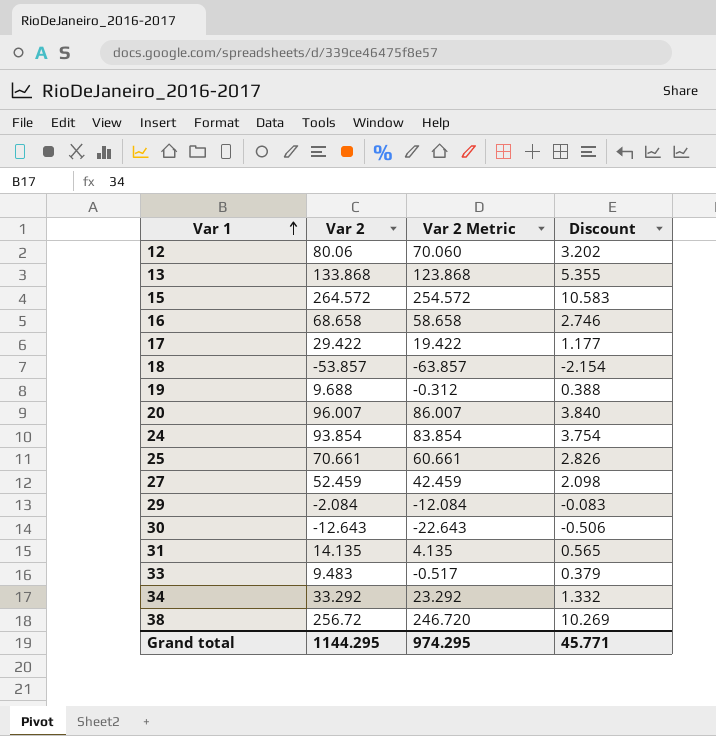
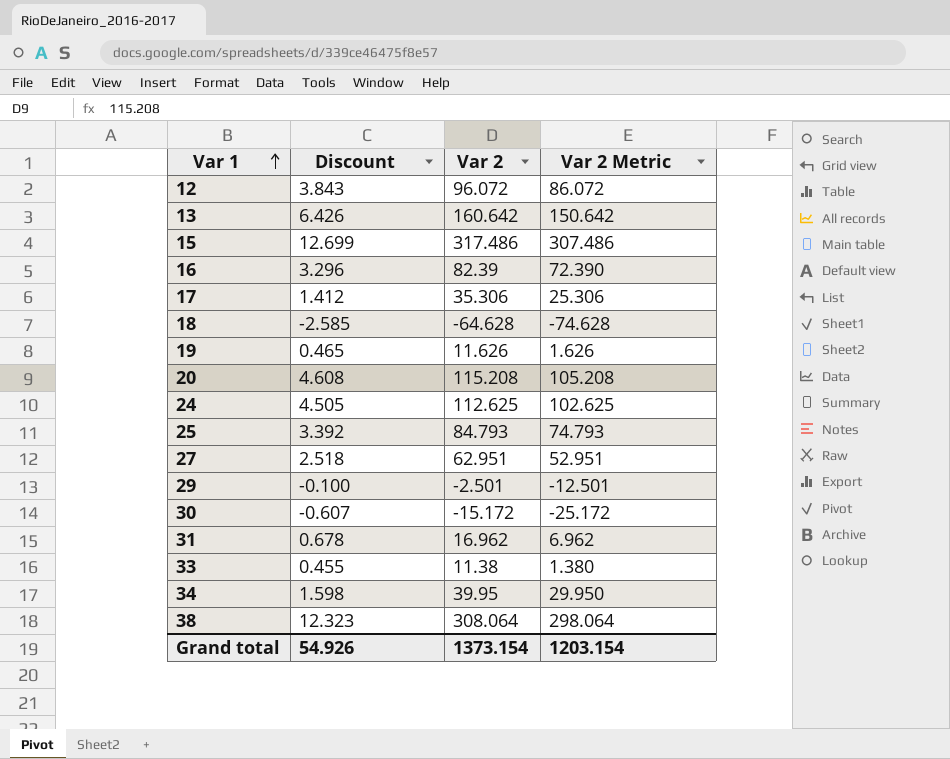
column Discount | position: 4 -> 2
12 | Discount: 3.202 -> 3.843
12 | Var 2: 80.06 -> 96.072
12 | Var 2 Metric: 70.060 -> 86.072
13 | Discount: 5.355 -> 6.426
13 | Var 2: 133.868 -> 160.642
13 | Var 2 Metric: 123.868 -> 150.642
15 | Discount: 10.583 -> 12.699
15 | Var 2: 264.572 -> 317.486
15 | Var 2 Metric: 254.572 -> 307.486
16 | Discount: 2.746 -> 3.296
16 | Var 2: 68.658 -> 82.39
16 | Var 2 Metric: 58.658 -> 72.390
17 | Discount: 1.177 -> 1.412
17 | Var 2: 29.422 -> 35.306
17 | Var 2 Metric: 19.422 -> 25.306
18 | Discount: -2.154 -> -2.585
18 | Var 2: -53.857 -> -64.628
18 | Var 2 Metric: -63.857 -> -74.628
19 | Discount: 0.388 -> 0.465
19 | Var 2: 9.688 -> 11.626
19 | Var 2 Metric: -0.312 -> 1.626
20 | Discount: 3.840 -> 4.608
20 | Var 2: 96.007 -> 115.208
20 | Var 2 Metric: 86.007 -> 105.208
24 | Discount: 3.754 -> 4.505
24 | Var 2: 93.854 -> 112.625
24 | Var 2 Metric: 83.854 -> 102.625
25 | Discount: 2.826 -> 3.392
25 | Var 2: 70.661 -> 84.793
25 | Var 2 Metric: 60.661 -> 74.793
27 | Discount: 2.098 -> 2.518
27 | Var 2: 52.459 -> 62.951
27 | Var 2 Metric: 42.459 -> 52.951
29 | Discount: -0.083 -> -0.100
29 | Var 2: -2.084 -> -2.501
29 | Var 2 Metric: -12.084 -> -12.501
30 | Discount: -0.506 -> -0.607
30 | Var 2: -12.643 -> -15.172
30 | Var 2 Metric: -22.643 -> -25.172
31 | Discount: 0.565 -> 0.678
31 | Var 2: 14.135 -> 16.962
31 | Var 2 Metric: 4.135 -> 6.962
33 | Discount: 0.379 -> 0.455
33 | Var 2: 9.483 -> 11.38
33 | Var 2 Metric: -0.517 -> 1.380
34 | Discount: 1.332 -> 1.598
34 | Var 2: 33.292 -> 39.95
34 | Var 2 Metric: 23.292 -> 29.950
38 | Discount: 10.269 -> 12.323
38 | Var 2: 256.72 -> 308.064
38 | Var 2 Metric: 246.720 -> 298.064
Grand total | Discount: 45.771 -> 54.926
Grand total | Var 2: 1144.295 -> 1373.154
Grand total | Var 2 Metric: 974.295 -> 1203.154

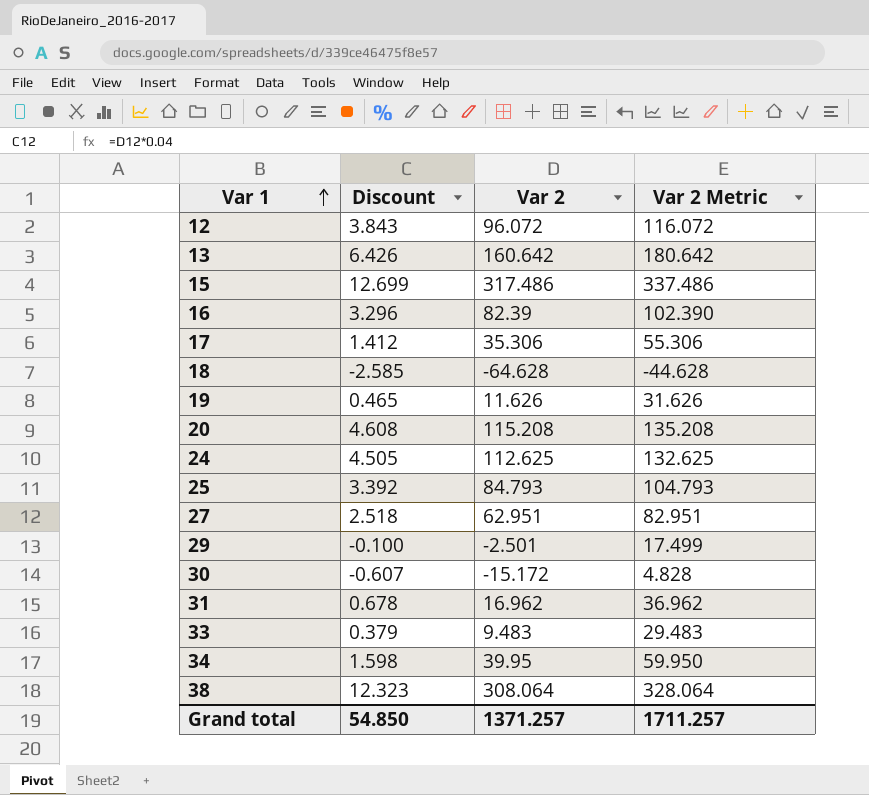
column Var 2 Metric | formula: [Var 2] - 10 -> [Var 2] + 20
33 | Discount: 0.455 -> 0.379
33 | Var 2: 11.38 -> 9.483
Grand total | Discount: 54.926 -> 54.850
Grand total | Var 2: 1373.154 -> 1371.257
Grand total | Var 2 Metric: 1203.154 -> 1711.257

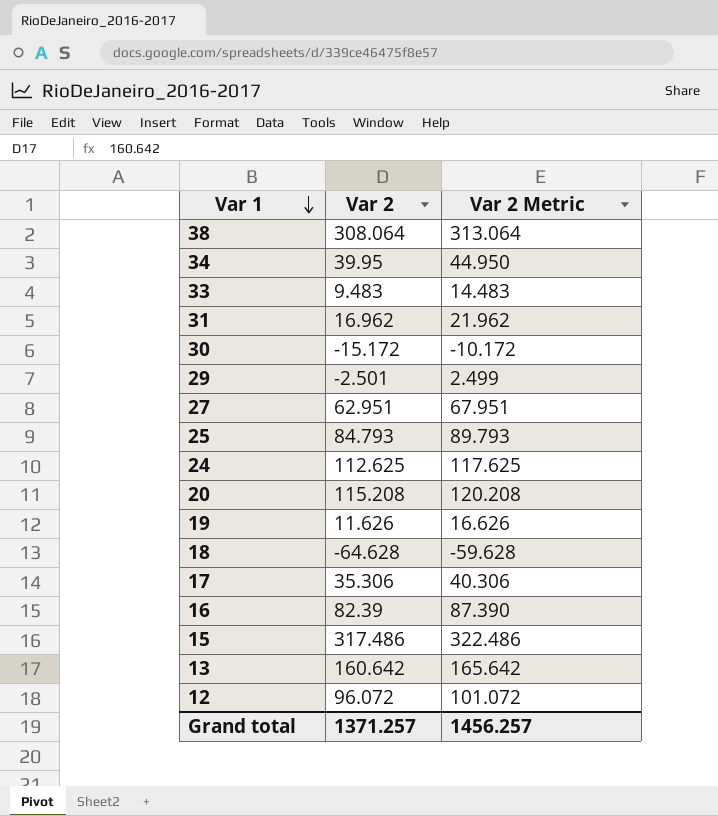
row order: Var 1 ascending -> Var 1 descending
column Discount | formula: [Var 2] * 0.04 -> none
column Var 2 Metric | formula: [Var 2] + 20 -> [Var 2] + 5
Grand total | Var 2 Metric: 1711.257 -> 1456.257

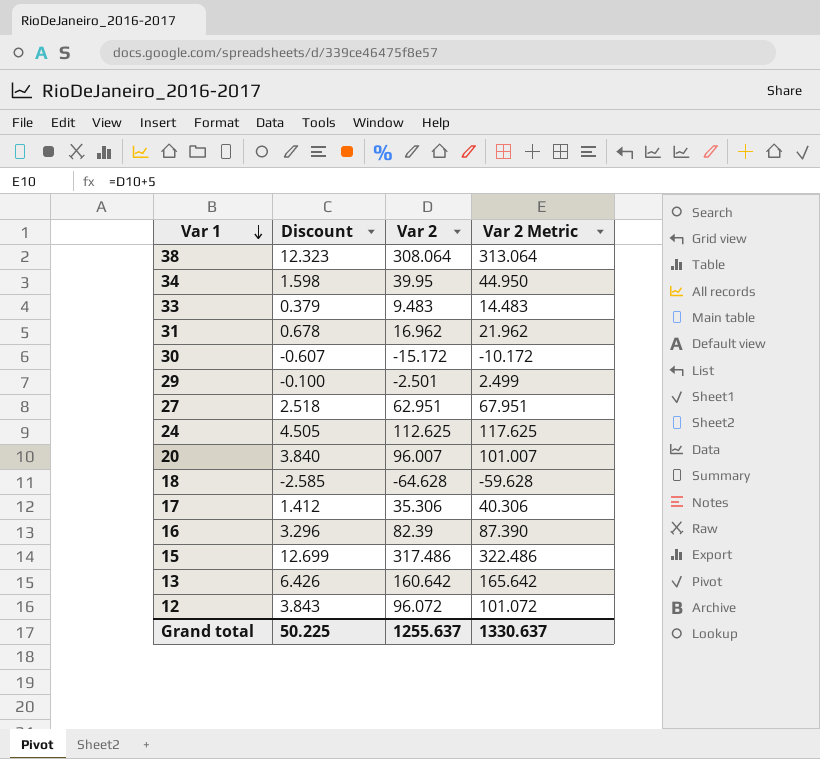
column Discount | formula: none -> [Var 2] * 0.04
row 25: 84.793 | 89.793 -> none
row 19: 11.626 | 16.626 -> none
20 | Var 2: 115.208 -> 96.007
20 | Var 2 Metric: 120.208 -> 101.007
Grand total | Var 2: 1371.257 -> 1255.637
Grand total | Var 2 Metric: 1456.257 -> 1330.637

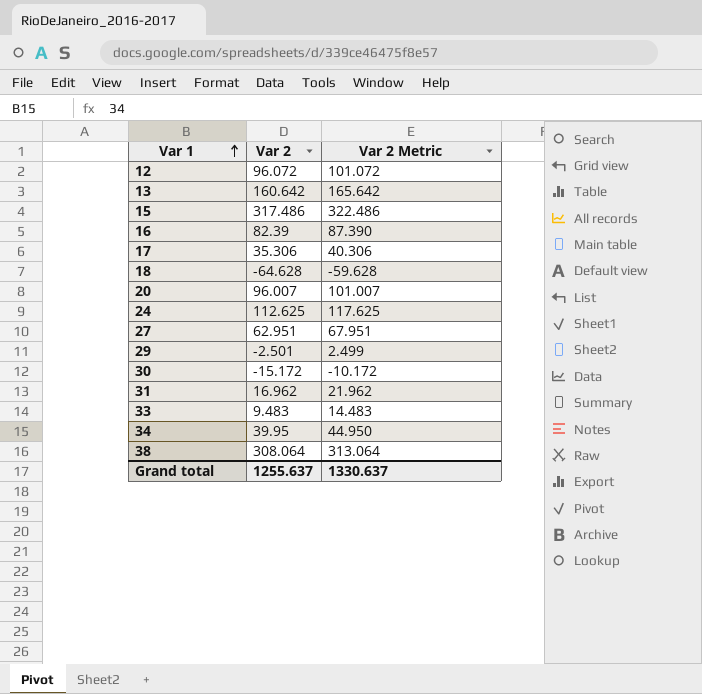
row order: Var 1 descending -> Var 1 ascending
column Discount | formula: [Var 2] * 0.04 -> none

